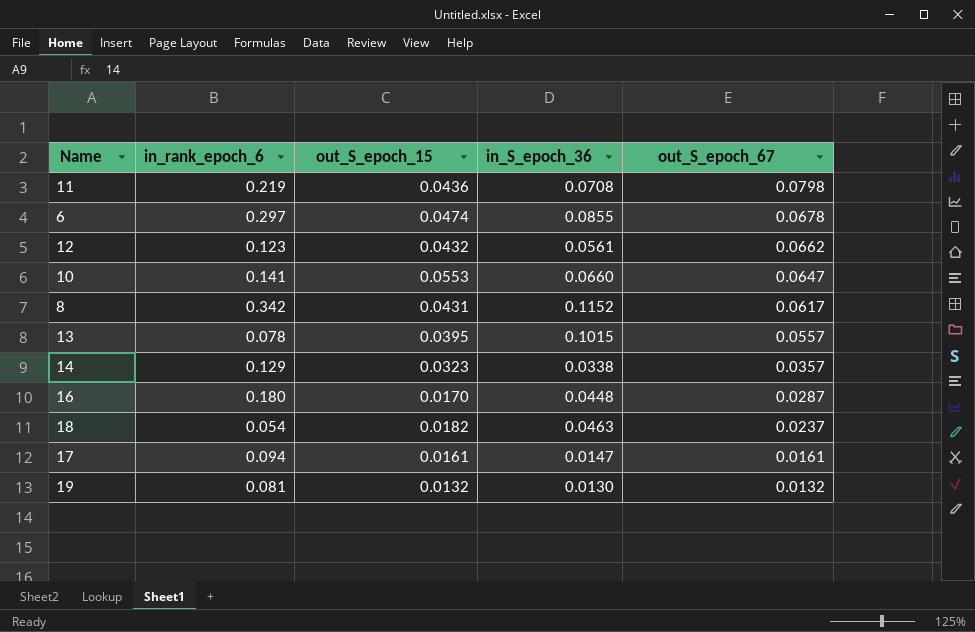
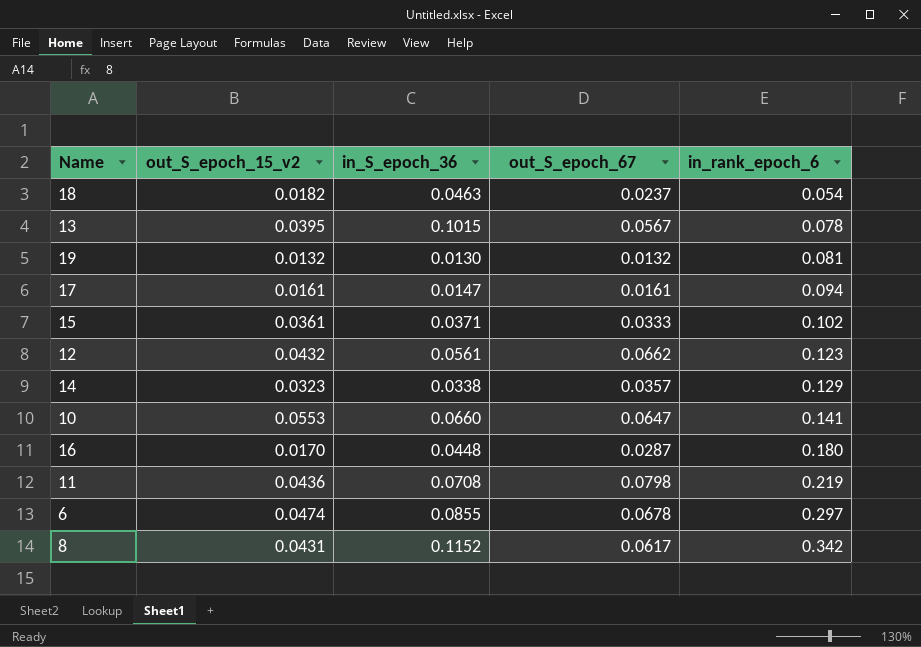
row order: out_S_epoch_67 descending -> in_rank_epoch_6 ascending
column name: out_S_epoch_15 -> out_S_epoch_15_v2
column in_rank_epoch_6 | position: 2 -> 5
13 | out_S_epoch_67: 0.0557 -> 0.0567
row 15: none -> 0.0361 | 0.0371 | 0.0333 | 0.102

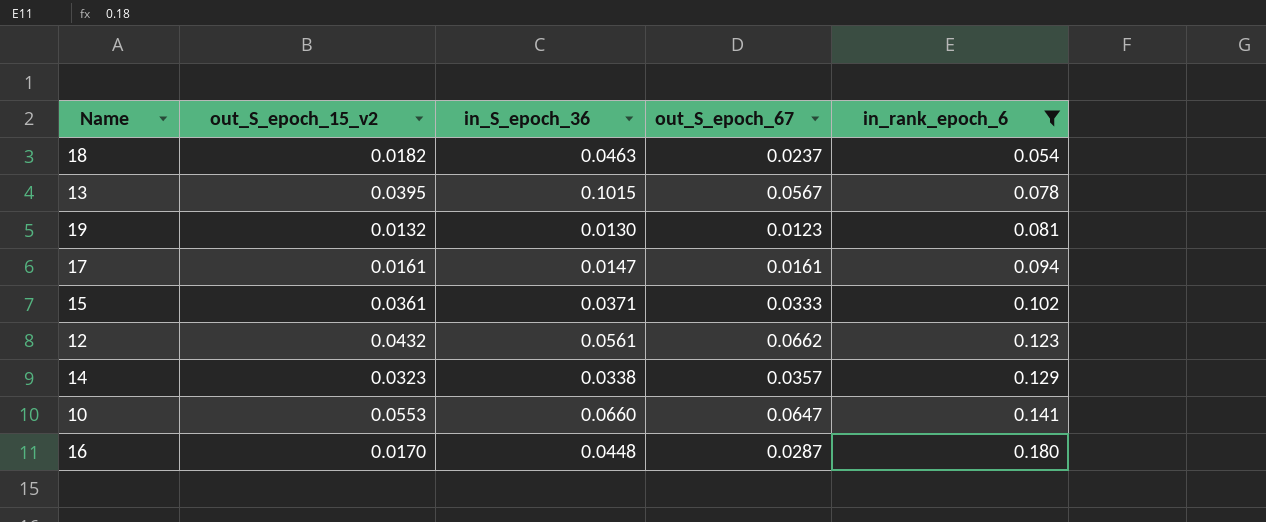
filter: none -> in_rank_epoch_6 <= 0.180
19 | out_S_epoch_67: 0.0132 -> 0.0123

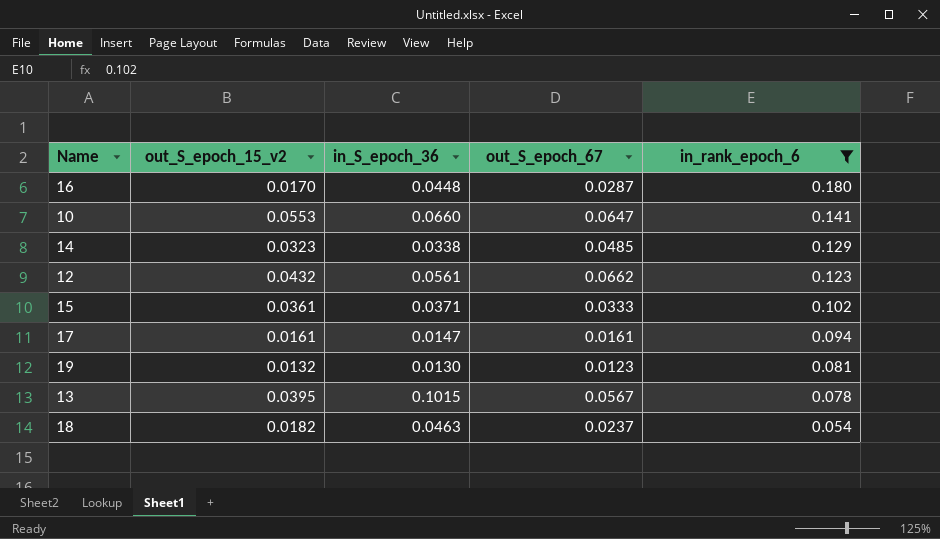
row order: in_rank_epoch_6 ascending -> in_rank_epoch_6 descending
14 | out_S_epoch_67: 0.0357 -> 0.0485

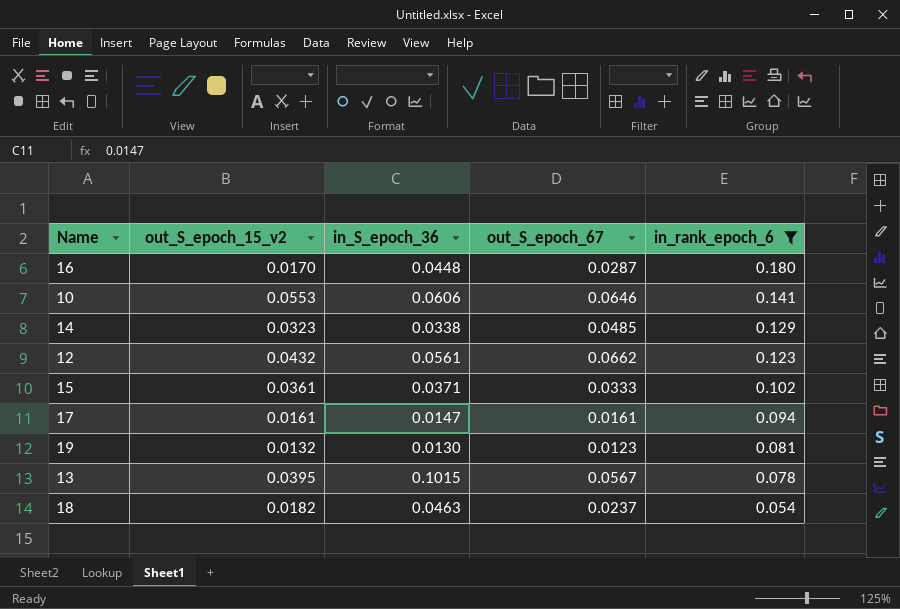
10 | in_S_epoch_36: 0.0660 -> 0.0606
10 | out_S_epoch_67: 0.0647 -> 0.0646

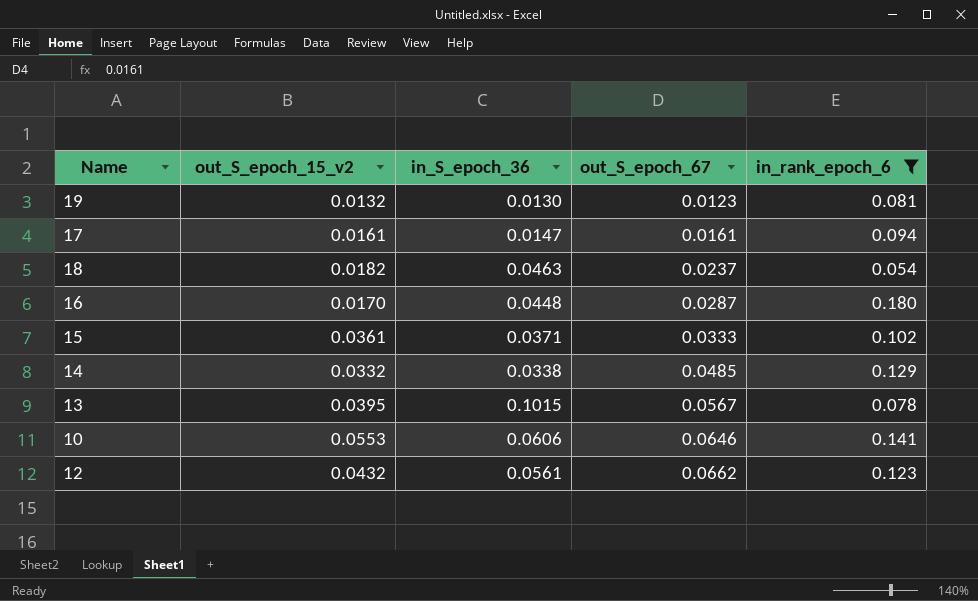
row order: in_rank_epoch_6 descending -> out_S_epoch_67 ascending
14 | out_S_epoch_15_v2: 0.0323 -> 0.0332

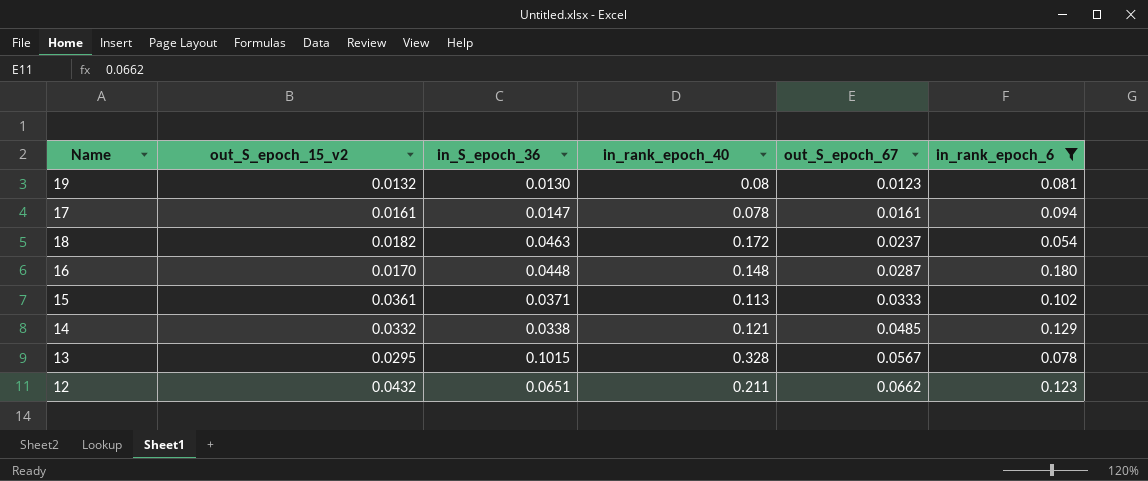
column in_rank_epoch_40 | position: none -> 4
row 10: 0.0553 | 0.0606 | 0.0646 | 0.141 -> none
13 | out_S_epoch_15_v2: 0.0395 -> 0.0295
12 | in_S_epoch_36: 0.0561 -> 0.0651

